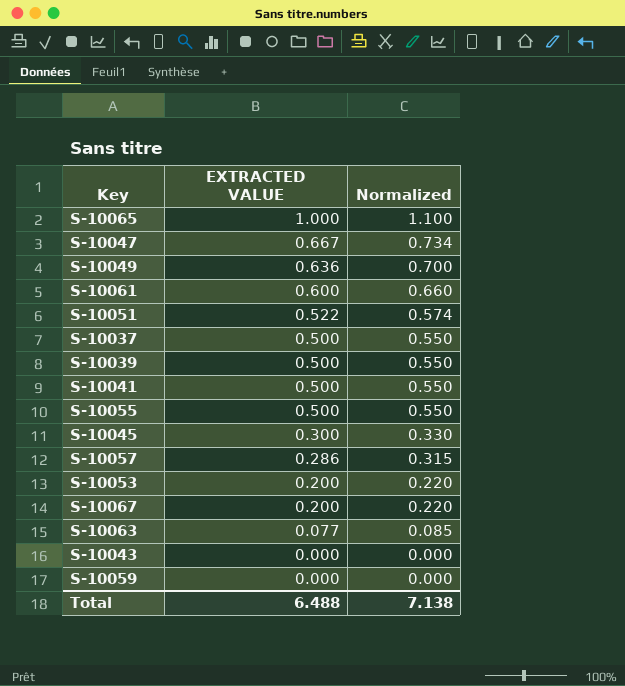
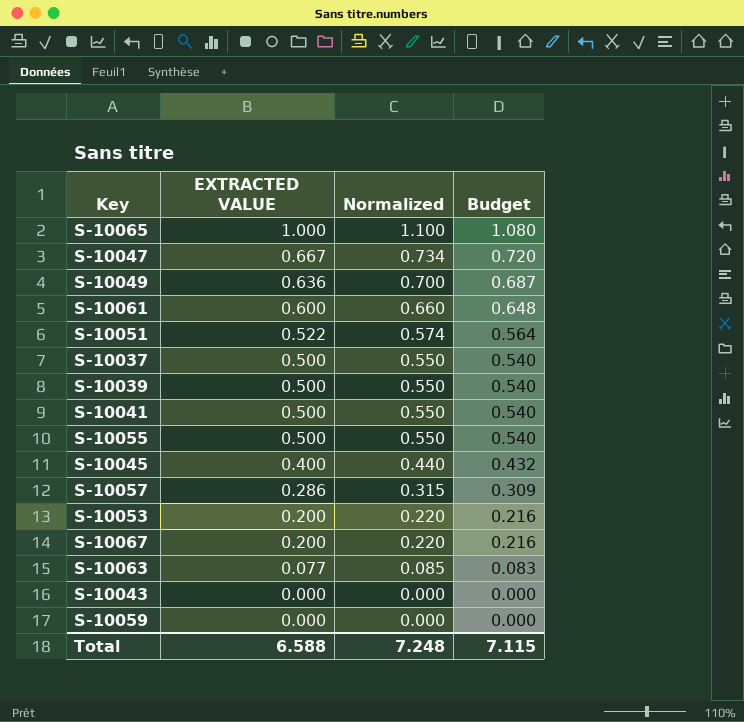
column Budget | formula: none -> [EXTRACTED VALUE] * 1.08
S-10045 | EXTRACTED VALUE: 0.300 -> 0.400
S-10045 | Normalized: 0.330 -> 0.440
Total | EXTRACTED VALUE: 6.488 -> 6.588
Total | Normalized: 7.138 -> 7.248

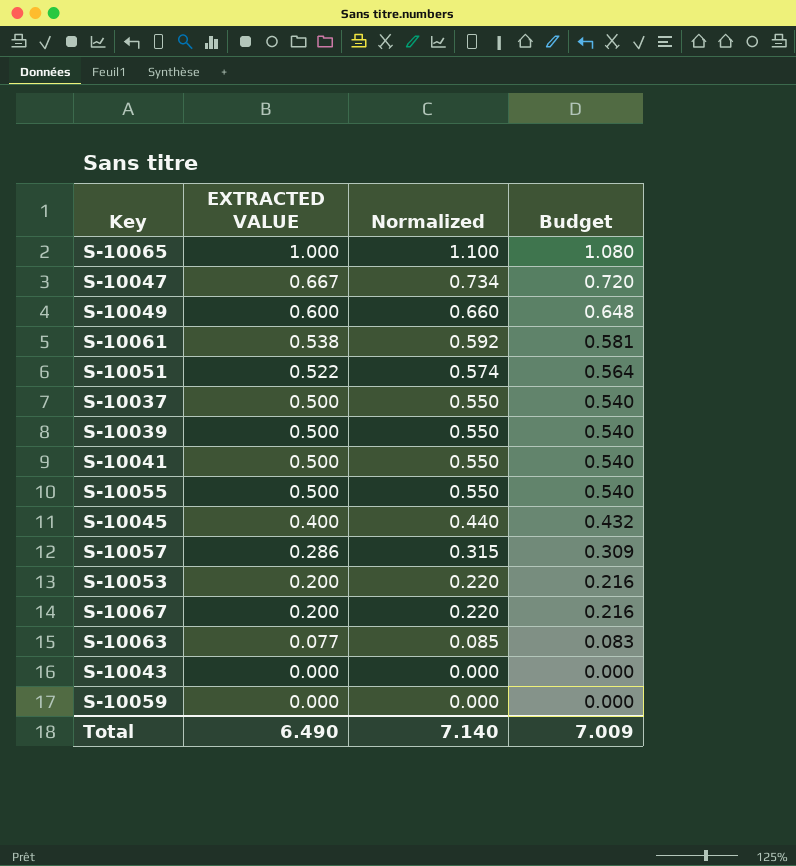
S-10049 | EXTRACTED VALUE: 0.636 -> 0.600
S-10049 | Normalized: 0.700 -> 0.660
S-10049 | Budget: 0.687 -> 0.648
S-10061 | EXTRACTED VALUE: 0.600 -> 0.538
S-10061 | Normalized: 0.660 -> 0.592
S-10061 | Budget: 0.648 -> 0.581
Total | EXTRACTED VALUE: 6.588 -> 6.490
Total | Normalized: 7.248 -> 7.140
Total | Budget: 7.115 -> 7.009

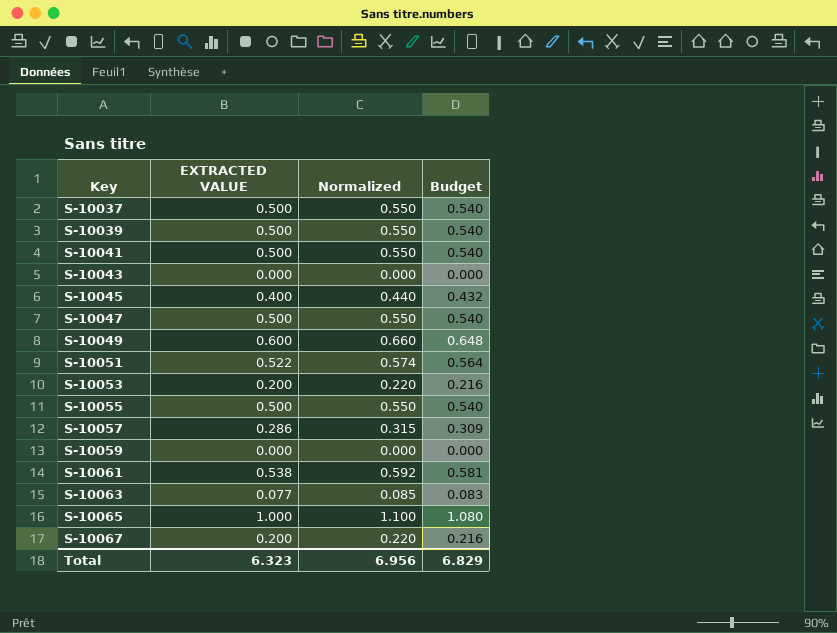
row order: EXTRACTED VALUE descending -> Key ascending
S-10047 | EXTRACTED VALUE: 0.667 -> 0.500
S-10047 | Normalized: 0.734 -> 0.550
S-10047 | Budget: 0.720 -> 0.540
Total | EXTRACTED VALUE: 6.490 -> 6.323
Total | Normalized: 7.140 -> 6.956
Total | Budget: 7.009 -> 6.829

